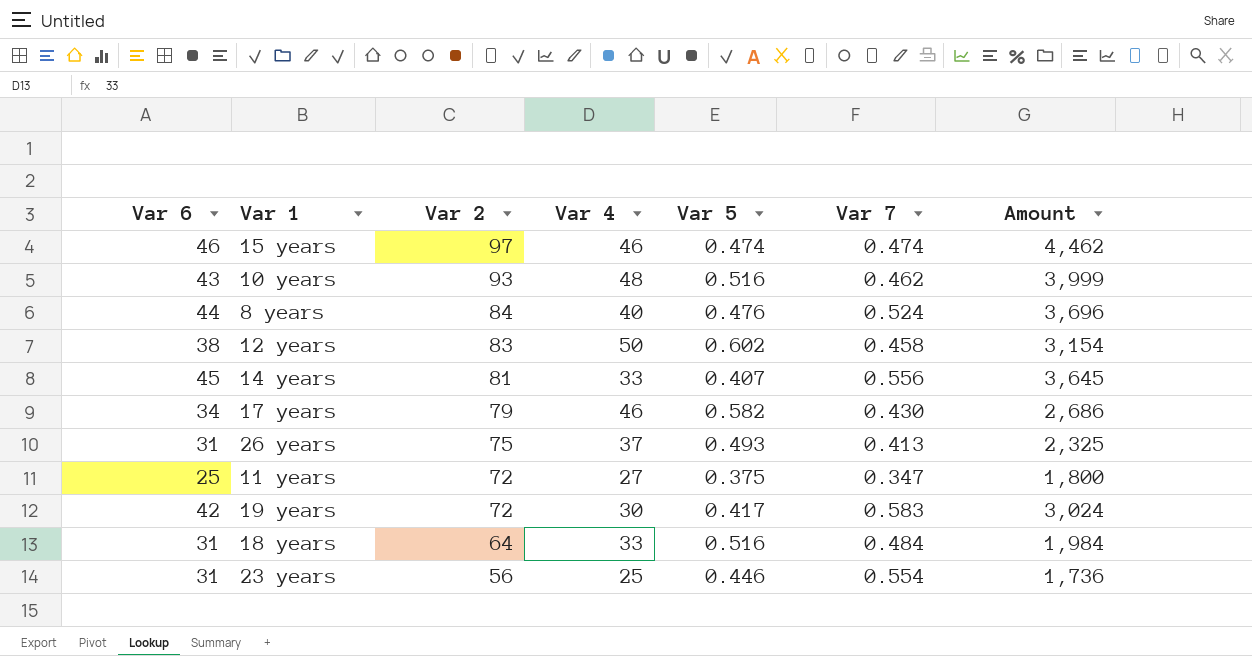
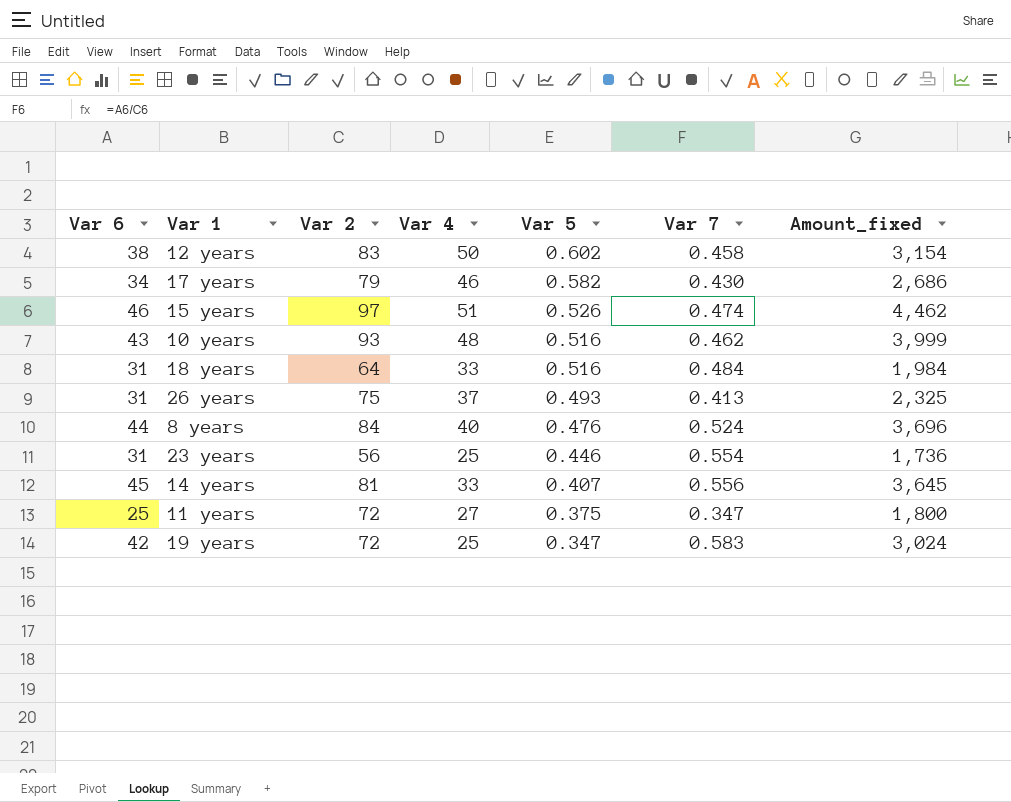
row order: Var 2 descending -> Var 5 descending
column name: Amount -> Amount_fixed
15 years | Var 4: 46 -> 51
15 years | Var 5: 0.474 -> 0.526
19 years | Var 4: 30 -> 25
19 years | Var 5: 0.417 -> 0.347

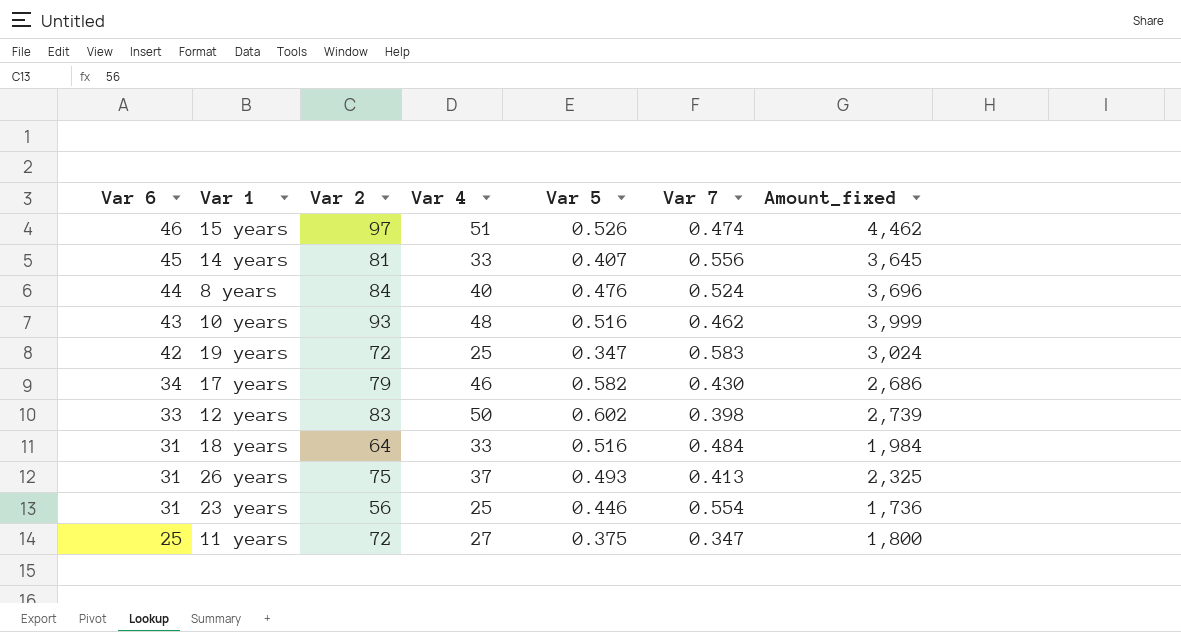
row order: Var 5 descending -> Var 6 descending
12 years | Var 6: 38 -> 33
12 years | Var 7: 0.458 -> 0.398
12 years | Amount_fixed: 3,154 -> 2,739

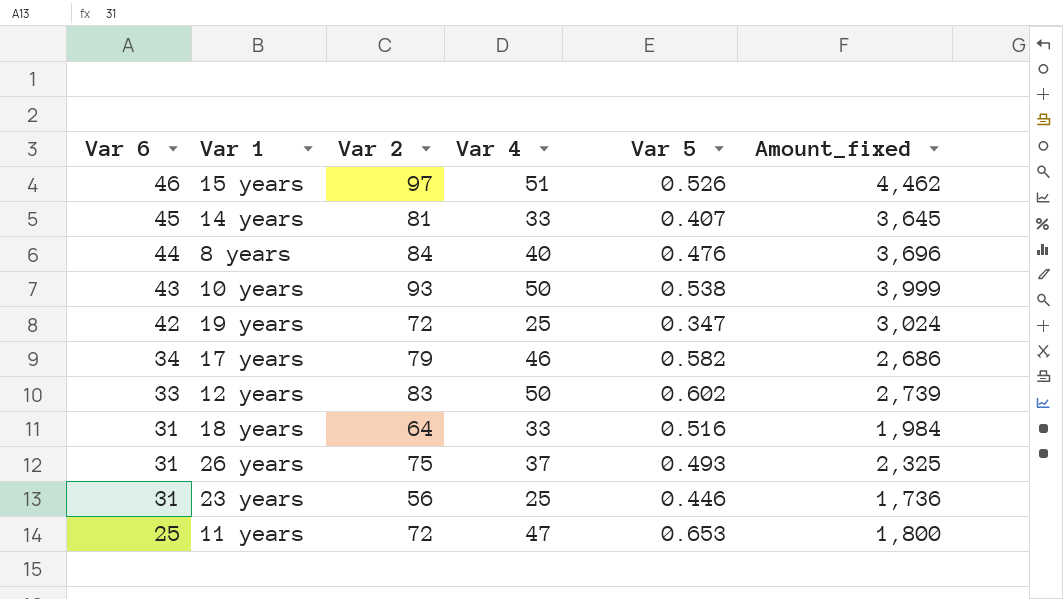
column Var 7 | formula: [Var 6] / [Var 2] -> none
10 years | Var 4: 48 -> 50
10 years | Var 5: 0.516 -> 0.538
11 years | Var 4: 27 -> 47
11 years | Var 5: 0.375 -> 0.653

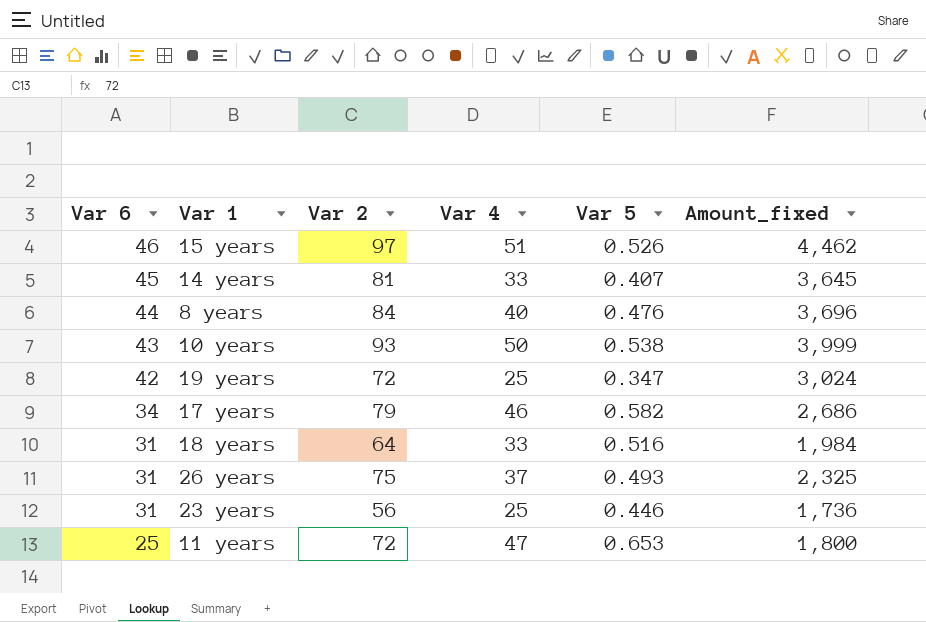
row 12 years: 33 | 83 | 50 | 0.602 | 2,739 -> none

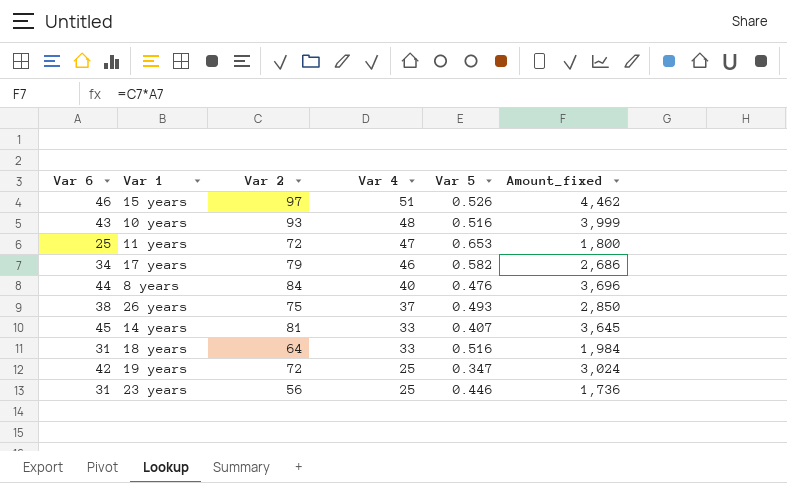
row order: Var 6 descending -> Var 4 descending
10 years | Var 4: 50 -> 48
10 years | Var 5: 0.538 -> 0.516
26 years | Var 6: 31 -> 38
26 years | Amount_fixed: 2,325 -> 2,850

